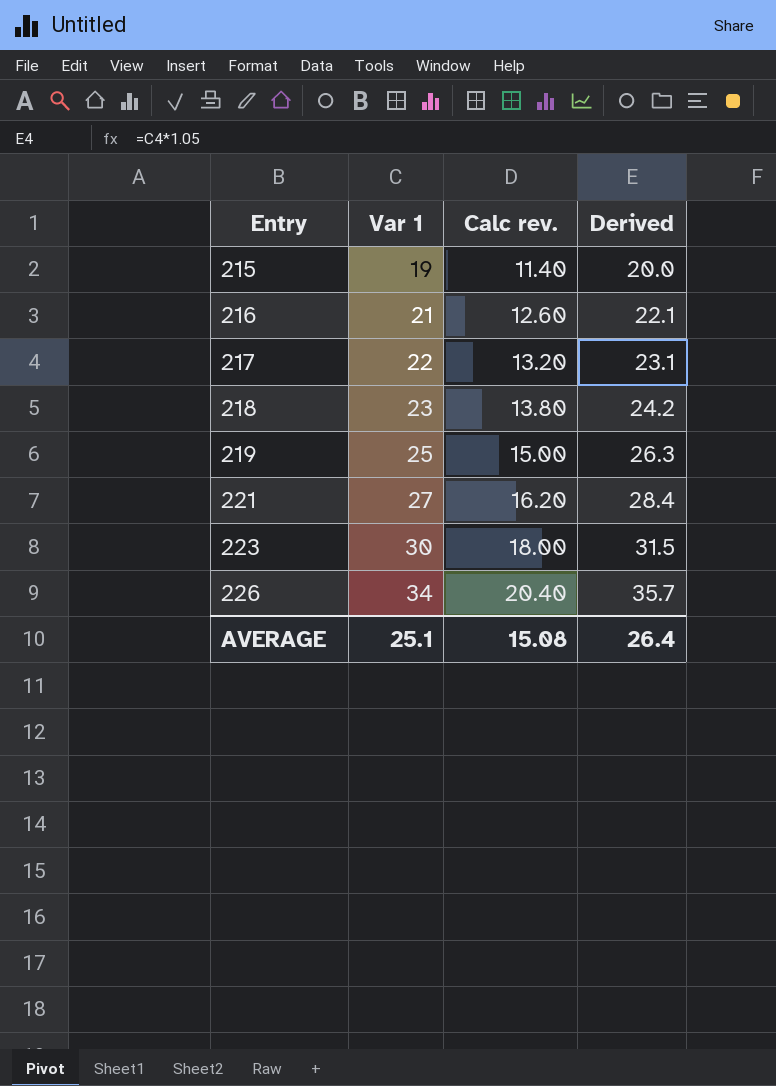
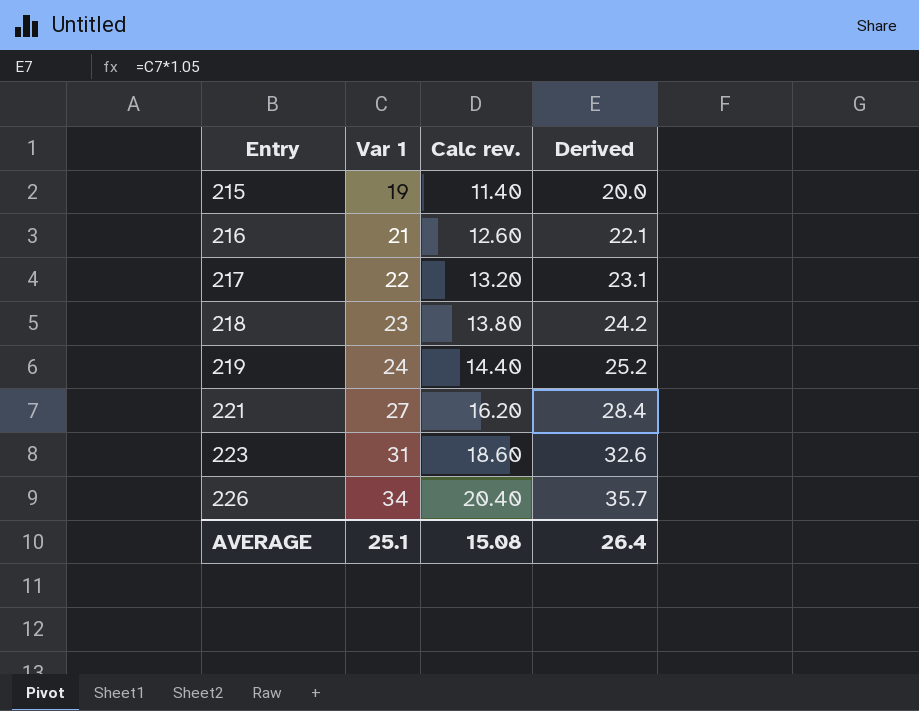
219 | Var 1: 25 -> 24
219 | Calc rev.: 15.00 -> 14.40
219 | Derived: 26.3 -> 25.2
223 | Var 1: 30 -> 31
223 | Calc rev.: 18.00 -> 18.60
223 | Derived: 31.5 -> 32.6

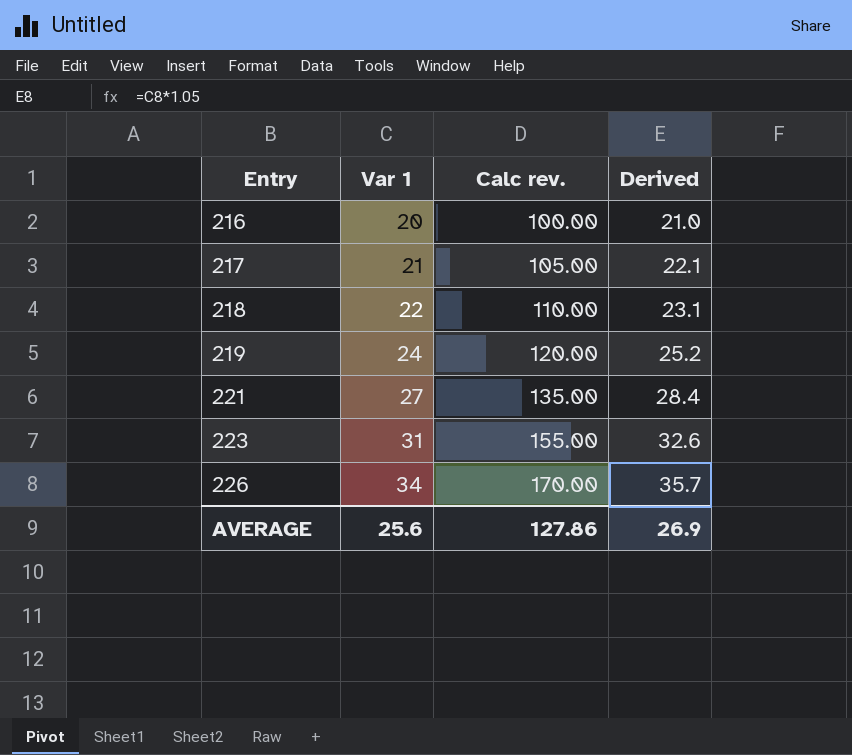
column Calc rev. | formula: [Var 1] * 0.6 -> [Var 1] * 5
row 215: 19 | 11.40 | 20.0 -> none
216 | Var 1: 21 -> 20
216 | Derived: 22.1 -> 21.0
217 | Var 1: 22 -> 21
217 | Derived: 23.1 -> 22.1
218 | Var 1: 23 -> 22
218 | Derived: 24.2 -> 23.1
AVERAGE | Var 1: 25.1 -> 25.6
AVERAGE | Calc rev.: 15.08 -> 127.86
AVERAGE | Derived: 26.4 -> 26.9

